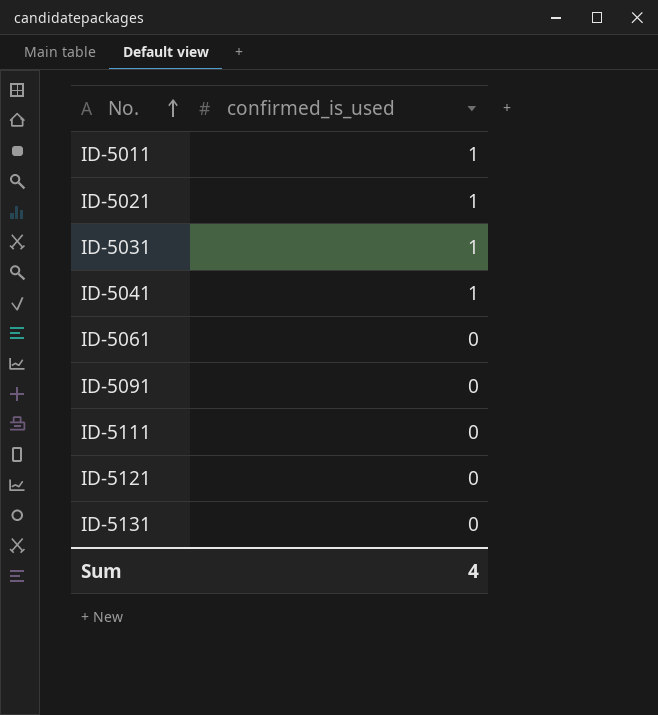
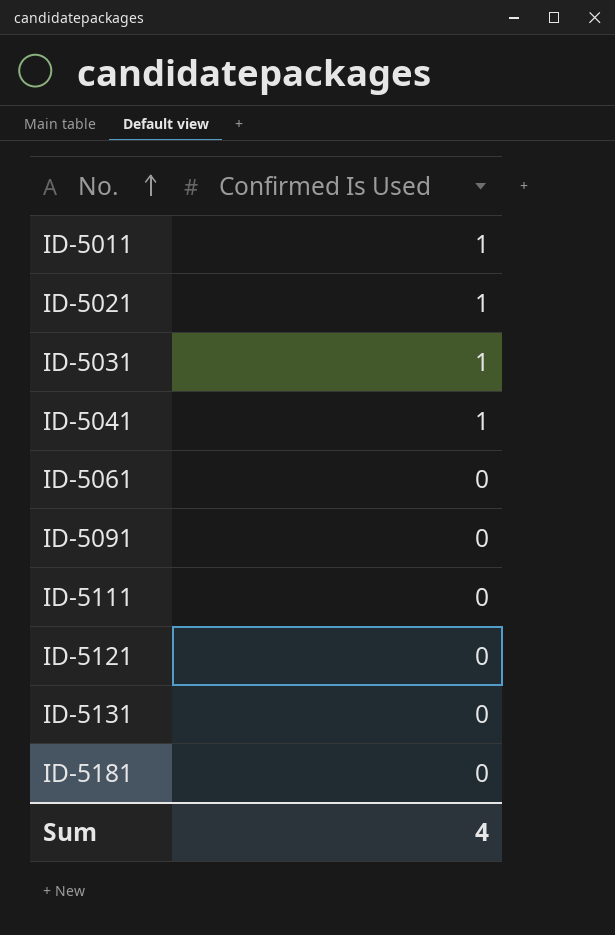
column name: confirmed_is_used -> Confirmed Is Used
row ID-5181: none -> 0

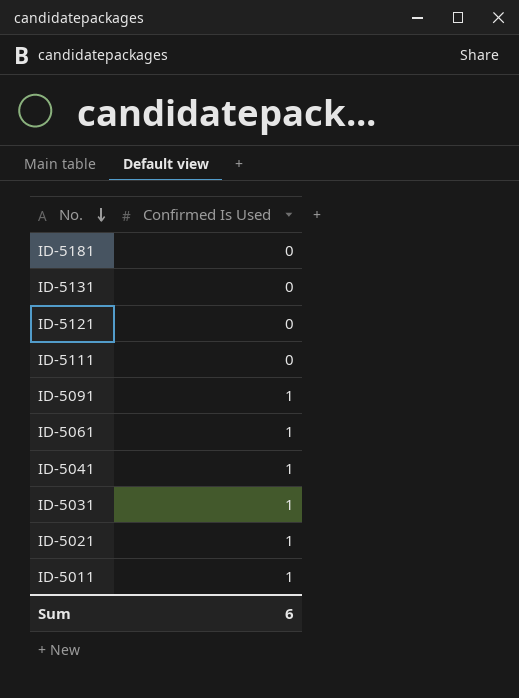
row order: No. ascending -> No. descending
ID-5091 | Confirmed Is Used: 0 -> 1
ID-5061 | Confirmed Is Used: 0 -> 1
Sum | Confirmed Is Used: 4 -> 6

